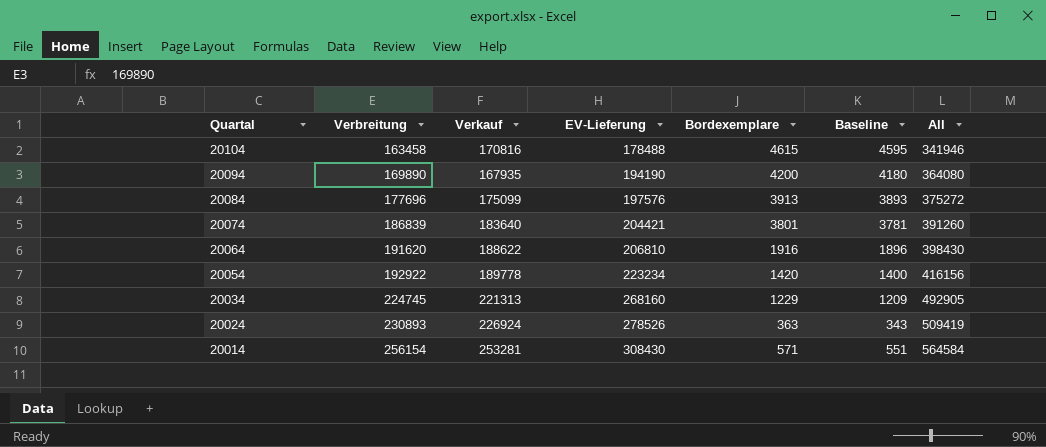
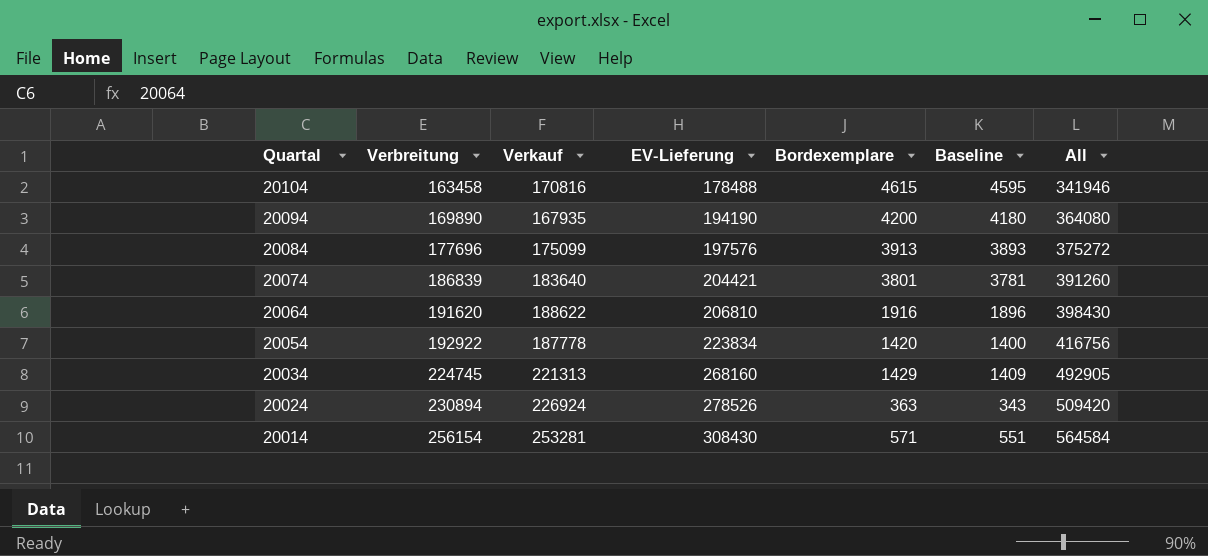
20054 | Verkauf: 189778 -> 187778
20054 | EV-Lieferung: 223234 -> 223834
20054 | All: 416156 -> 416756
20034 | Bordexemplare: 1229 -> 1429
20034 | Baseline: 1209 -> 1409
20024 | Verbreitung: 230893 -> 230894
20024 | All: 509419 -> 509420

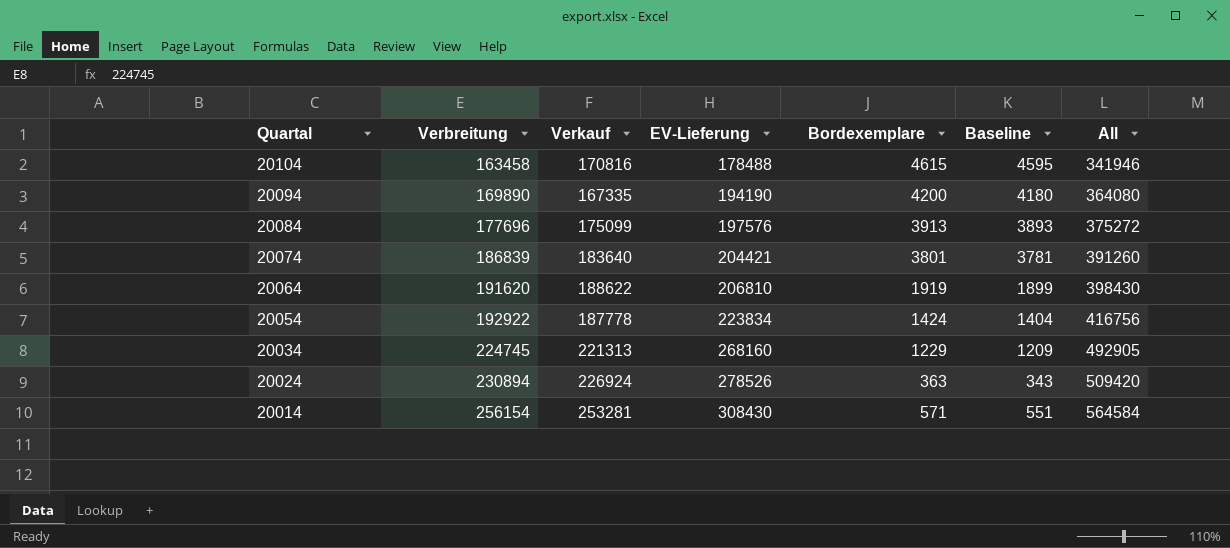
20094 | Verkauf: 167935 -> 167335
20064 | Bordexemplare: 1916 -> 1919
20064 | Baseline: 1896 -> 1899
20054 | Bordexemplare: 1420 -> 1424
20054 | Baseline: 1400 -> 1404
20034 | Bordexemplare: 1429 -> 1229
20034 | Baseline: 1409 -> 1209

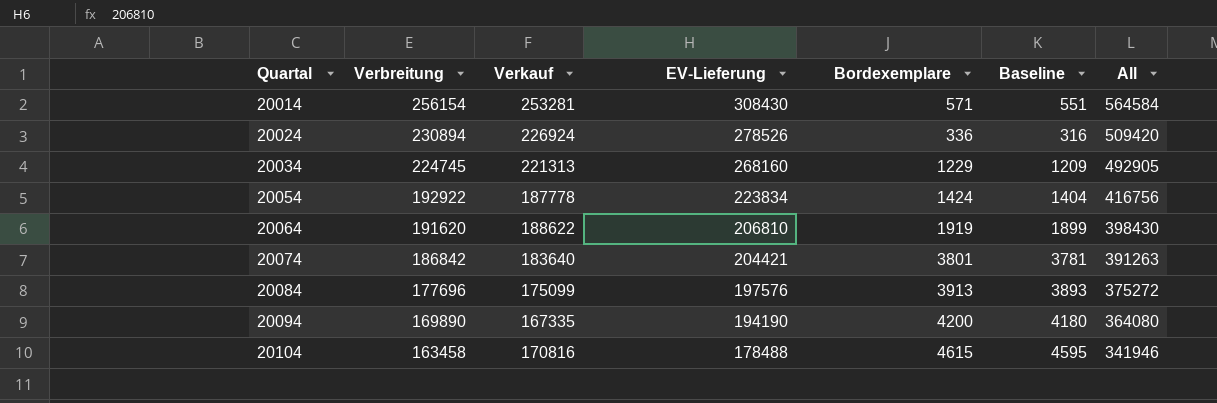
row order: Quartal descending -> Quartal ascending
20024 | Bordexemplare: 363 -> 336
20024 | Baseline: 343 -> 316
20074 | Verbreitung: 186839 -> 186842
20074 | All: 391260 -> 391263

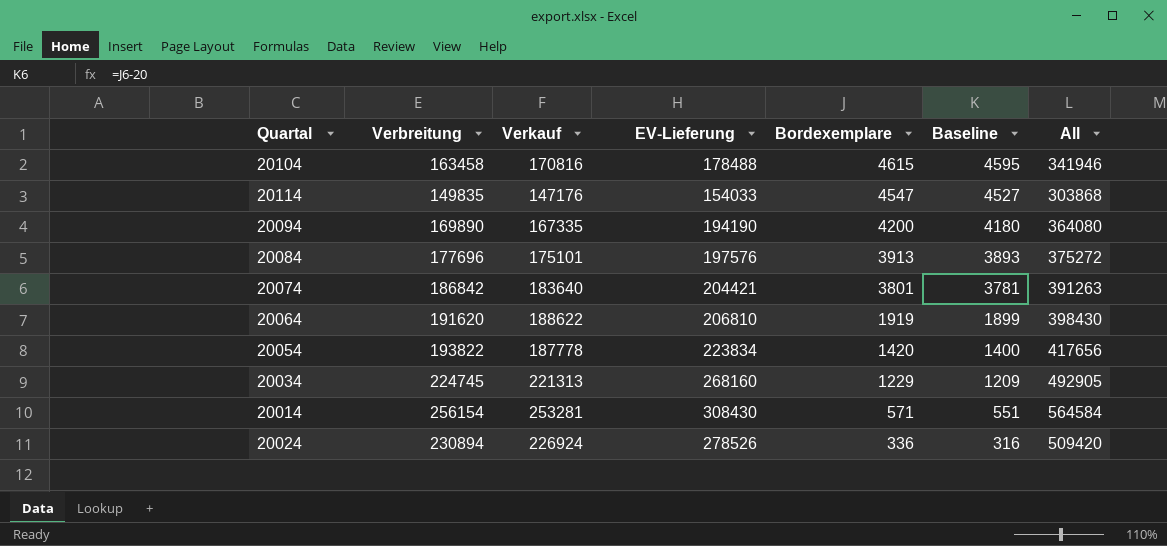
row order: Quartal ascending -> Bordexemplare descending
row 20114: none -> 149835 | 147176 | 154033 | 4547 | 4527 | 303868
20084 | Verkauf: 175099 -> 175101
20054 | Verbreitung: 192922 -> 193822
20054 | Bordexemplare: 1424 -> 1420
20054 | Baseline: 1404 -> 1400
20054 | All: 416756 -> 417656

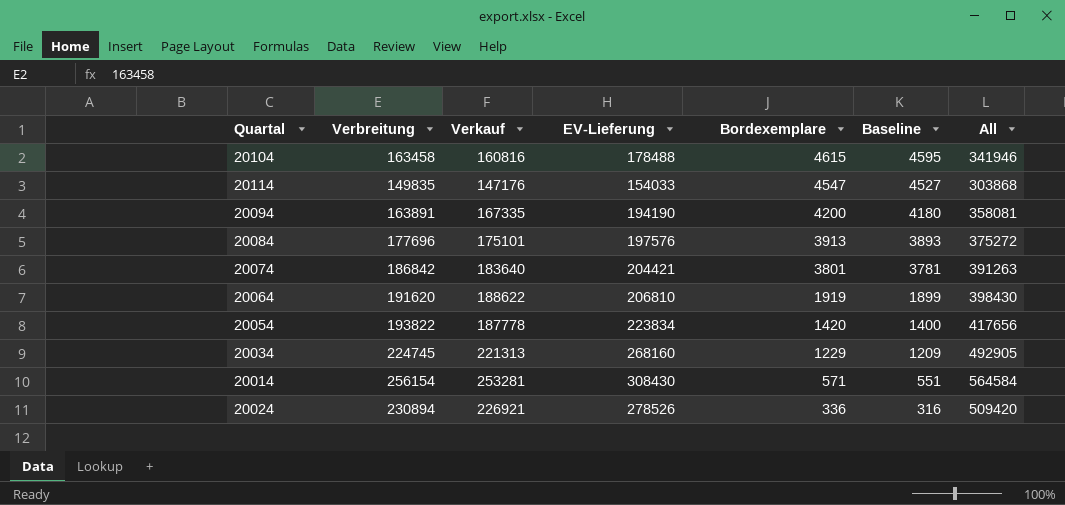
20104 | Verkauf: 170816 -> 160816
20094 | Verbreitung: 169890 -> 163891
20094 | All: 364080 -> 358081
20024 | Verkauf: 226924 -> 226921

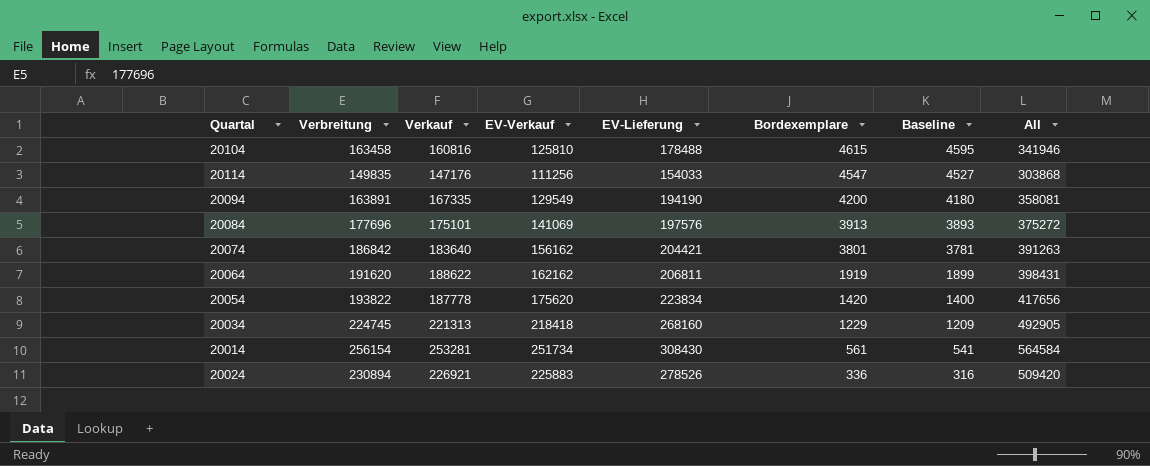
column EV-Verkauf | position: none -> 4
20064 | EV-Lieferung: 206810 -> 206811
20064 | All: 398430 -> 398431
20014 | Bordexemplare: 571 -> 561
20014 | Baseline: 551 -> 541

